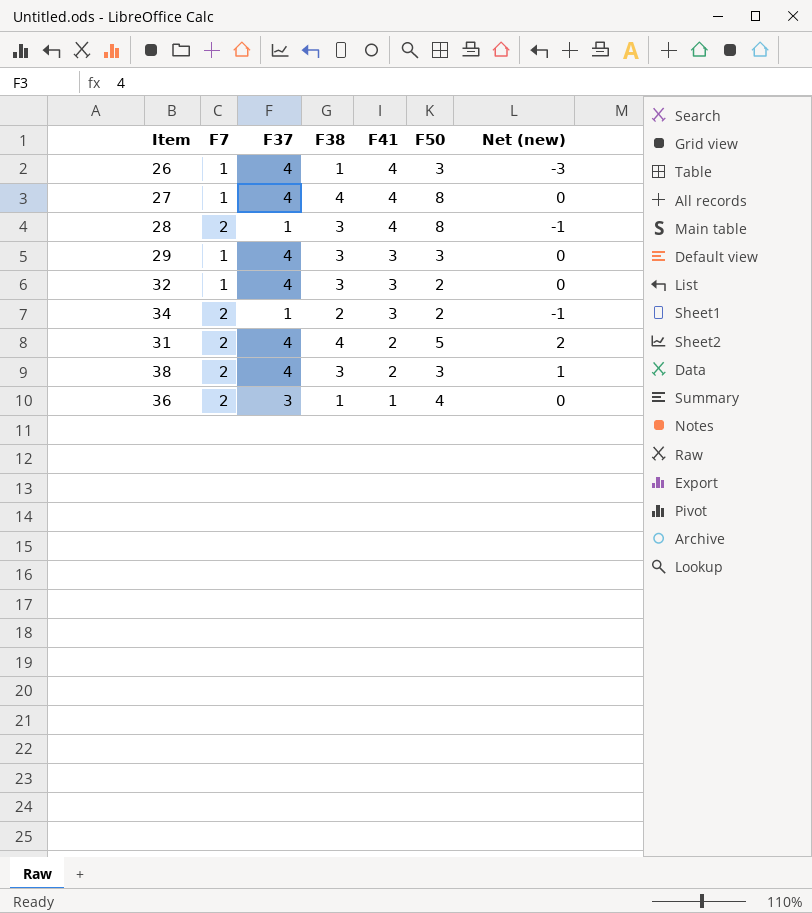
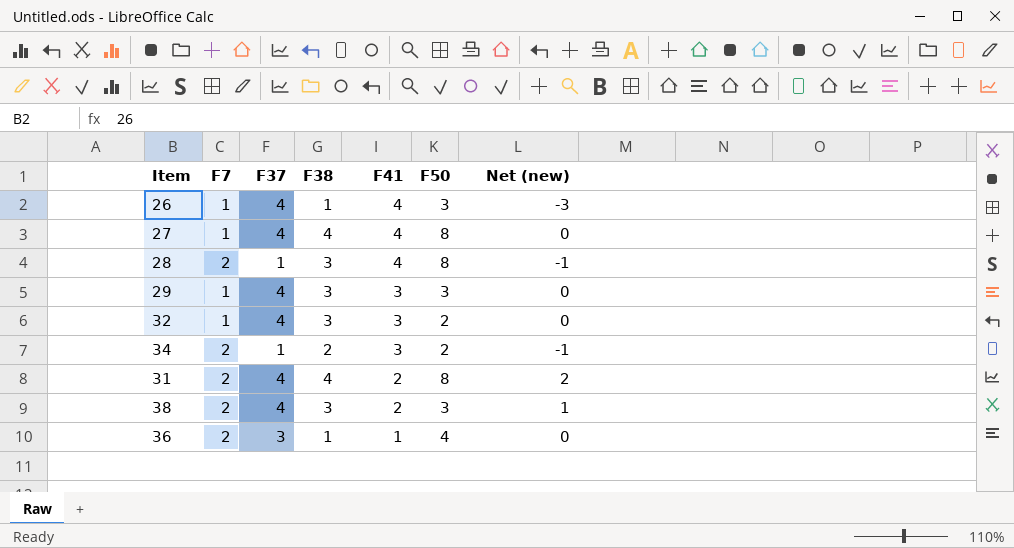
31 | F50: 5 -> 8

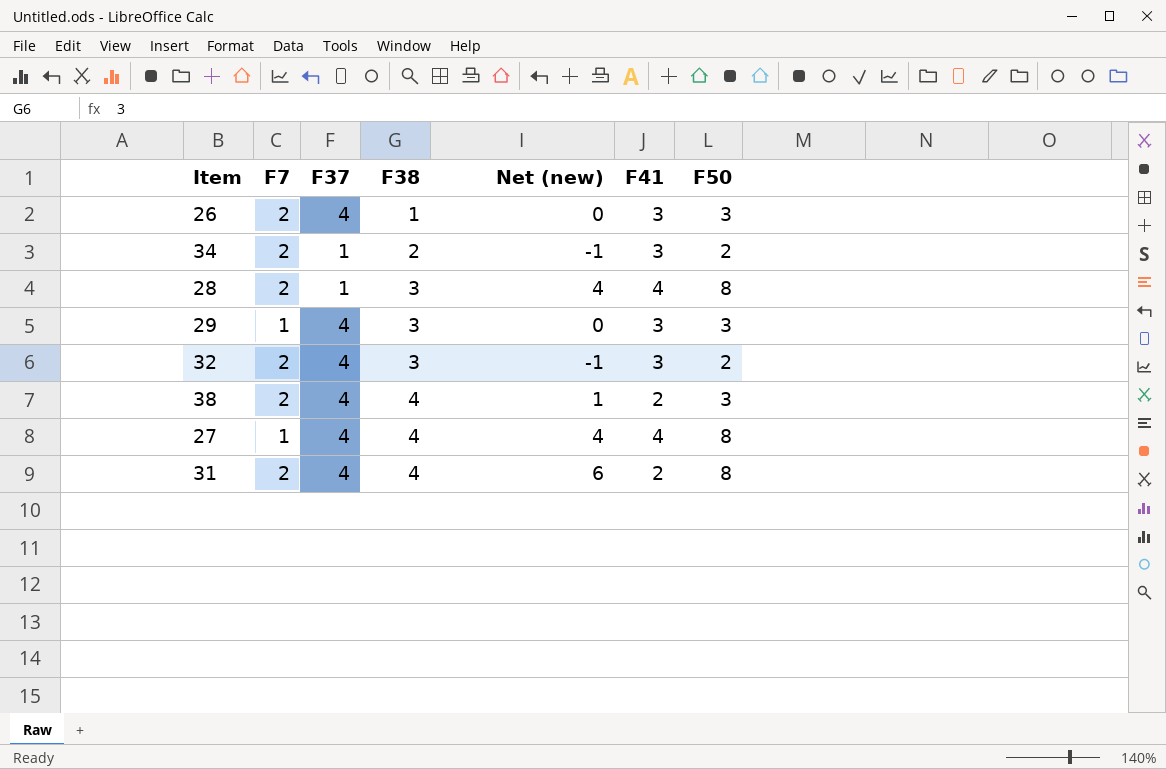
row order: F41 descending -> F38 ascending
column Net (new) | formula: [F38] - [F41] -> [F50] - [F41]
column Net (new) | position: 7 -> 5
row 36: 2 | 3 | 1 | 1 | 4 | 0 -> none
26 | F7: 1 -> 2
26 | F41: 4 -> 3
32 | F7: 1 -> 2
38 | F38: 3 -> 4

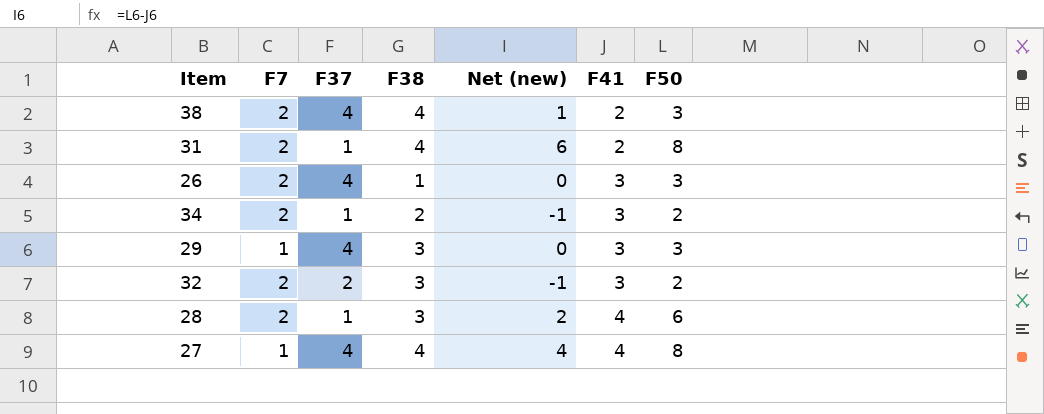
row order: F38 ascending -> F41 ascending
31 | F37: 4 -> 1
32 | F37: 4 -> 2
28 | Net (new): 4 -> 2
28 | F50: 8 -> 6

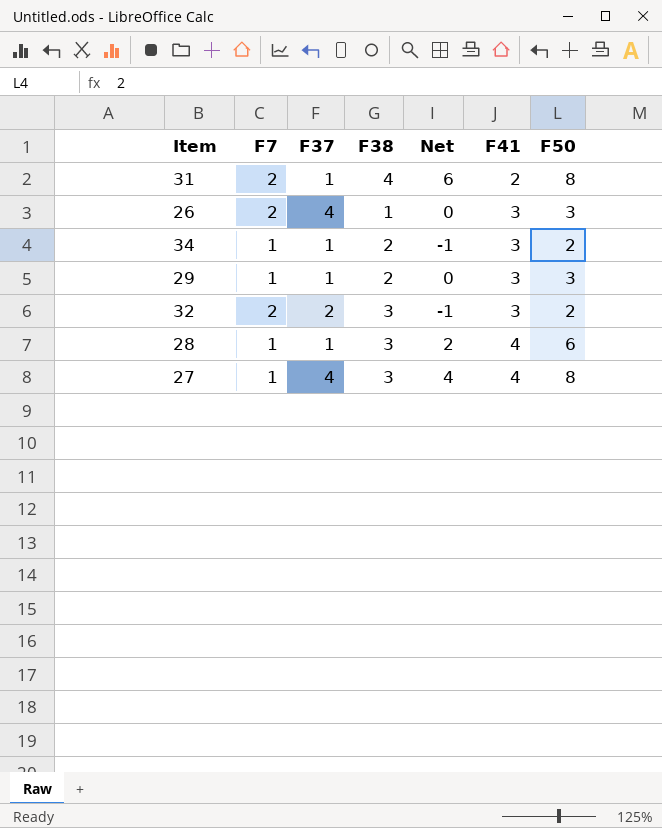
column name: Net (new) -> Net
row 38: 2 | 4 | 4 | 1 | 2 | 3 -> none
34 | F7: 2 -> 1
29 | F37: 4 -> 1
29 | F38: 3 -> 2
28 | F7: 2 -> 1
27 | F38: 4 -> 3

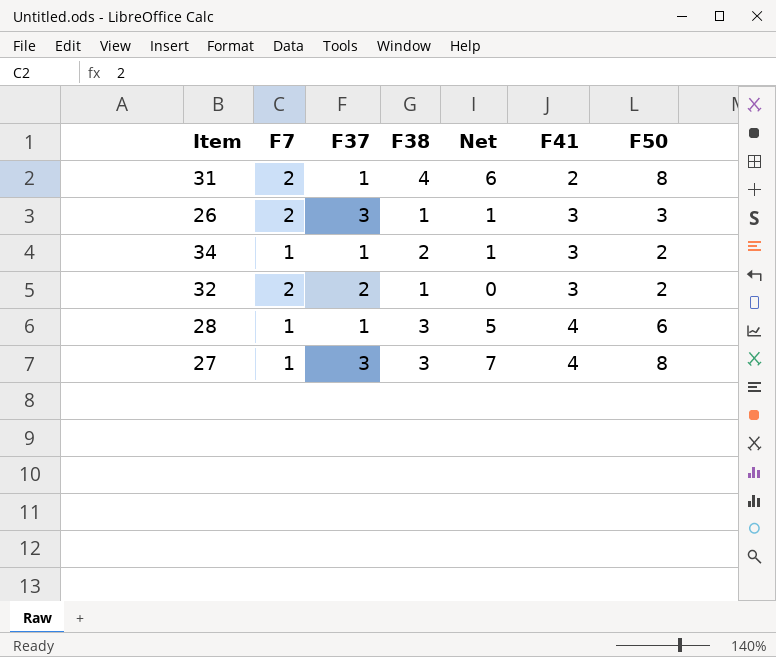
column Net | formula: [F50] - [F41] -> [F50] - [F7]
row 29: 1 | 1 | 2 | 0 | 3 | 3 -> none
26 | F37: 4 -> 3
32 | F38: 3 -> 1
27 | F37: 4 -> 3

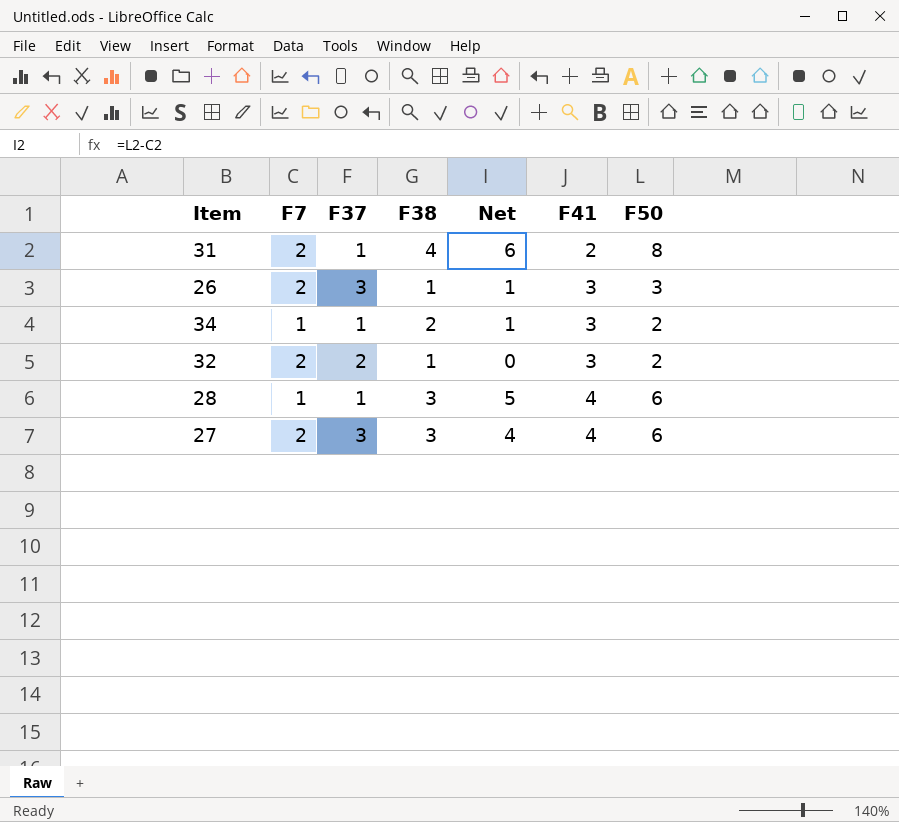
27 | F7: 1 -> 2
27 | Net: 7 -> 4
27 | F50: 8 -> 6

